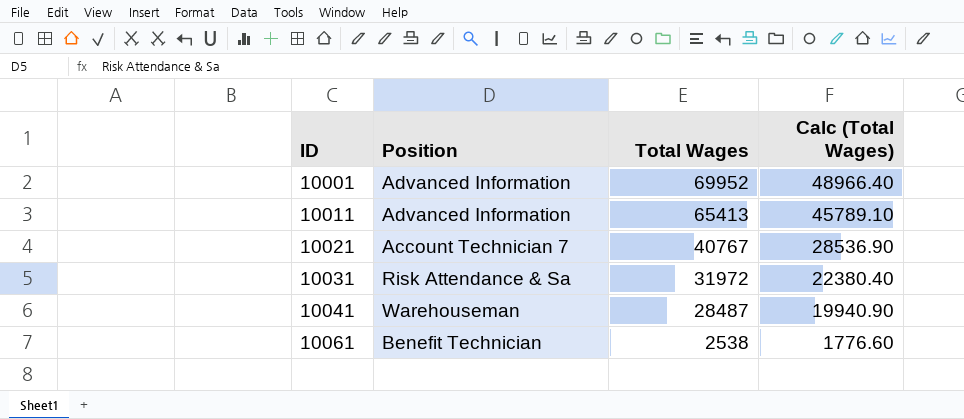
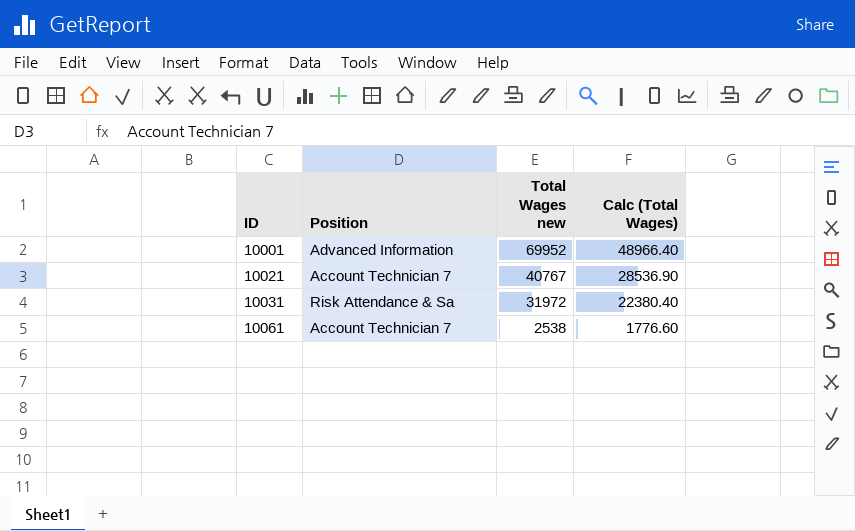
column name: Total Wages -> Total Wages new
row 10011: Advanced Information | 65413 | 45789.10 -> none
row 10041: Warehouseman | 28487 | 19940.90 -> none
10061 | Position: Benefit Technician -> Account Technician 7

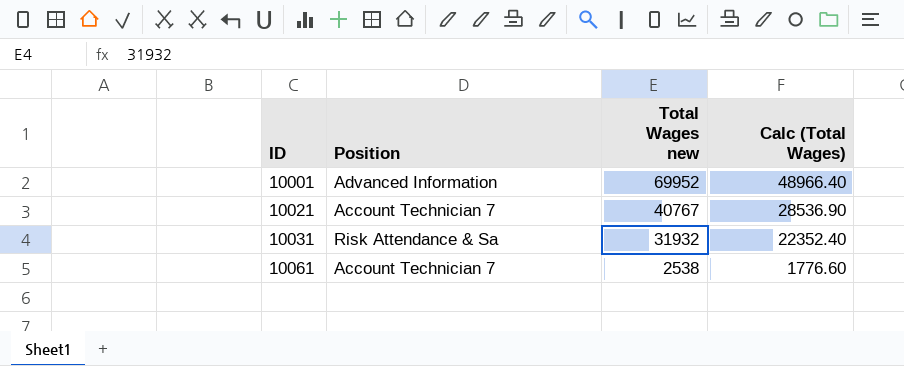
10031 | Total Wages new: 31972 -> 31932
10031 | Calc (Total Wages): 22380.40 -> 22352.40

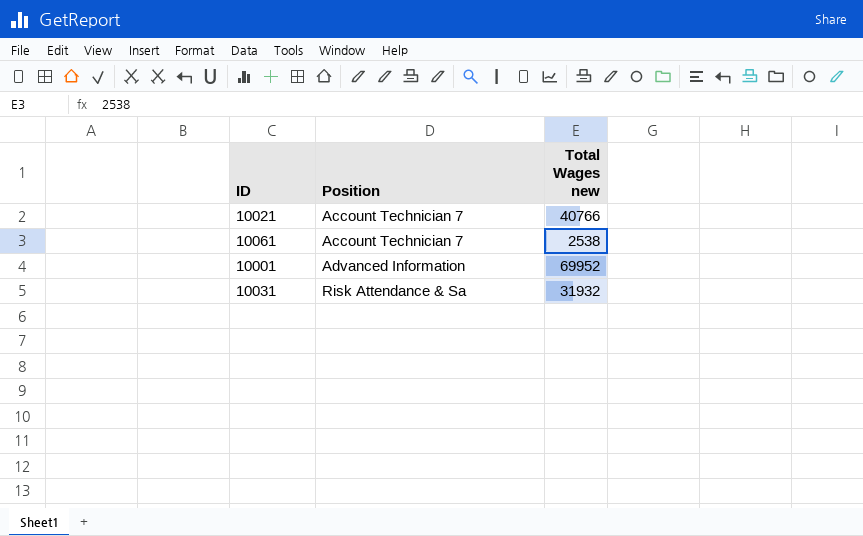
row order: ID ascending -> Position ascending
column Calc (Total Wages) | formula: [Total Wages new] * 0.7 -> none
10021 | Total Wages new: 40767 -> 40766

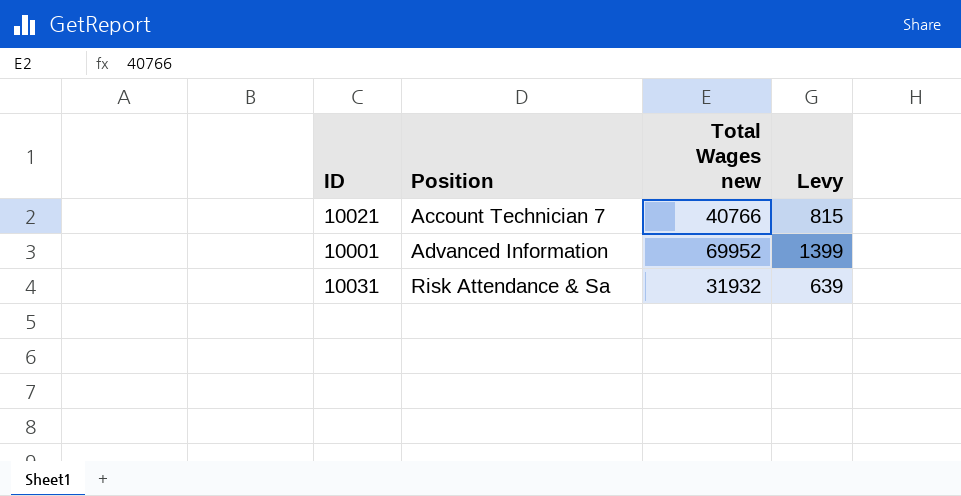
column Levy | formula: none -> [Total Wages new] * 0.02
row 10061: Account Technician 7 | 2538 -> none

